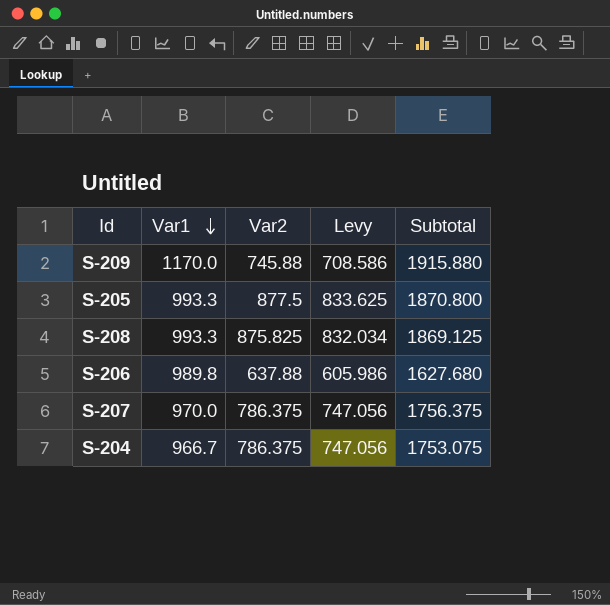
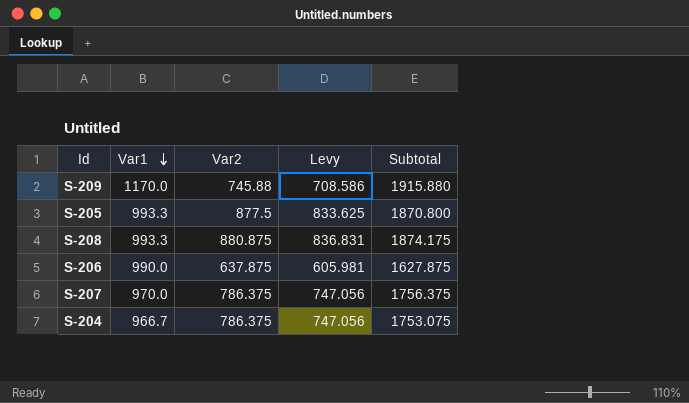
S-208 | Var2: 875.825 -> 880.875
S-208 | Levy: 832.034 -> 836.831
S-208 | Subtotal: 1869.125 -> 1874.175
S-206 | Var1: 989.8 -> 990.0
S-206 | Var2: 637.88 -> 637.875
S-206 | Levy: 605.986 -> 605.981
S-206 | Subtotal: 1627.680 -> 1627.875

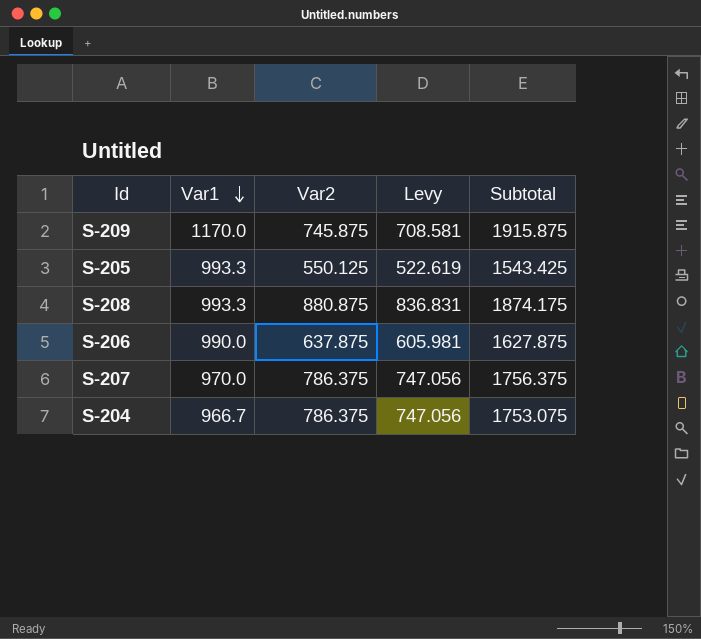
S-209 | Var2: 745.88 -> 745.875
S-209 | Levy: 708.586 -> 708.581
S-209 | Subtotal: 1915.880 -> 1915.875
S-205 | Var2: 877.5 -> 550.125
S-205 | Levy: 833.625 -> 522.619
S-205 | Subtotal: 1870.800 -> 1543.425

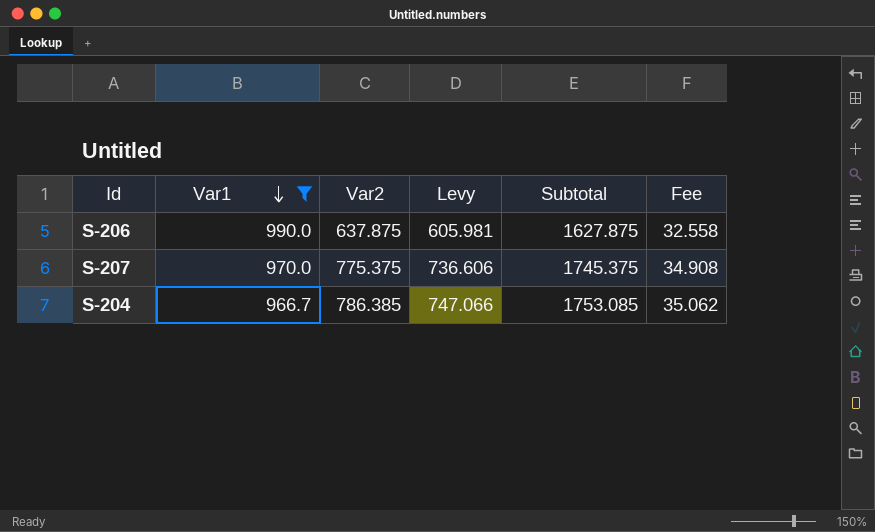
filter: none -> Var1 <= 990.0
column Fee | formula: none -> [Subtotal] * 0.02
S-207 | Var2: 786.375 -> 775.375
S-207 | Levy: 747.056 -> 736.606
S-207 | Subtotal: 1756.375 -> 1745.375
S-204 | Var2: 786.375 -> 786.385
S-204 | Levy: 747.056 -> 747.066
S-204 | Subtotal: 1753.075 -> 1753.085

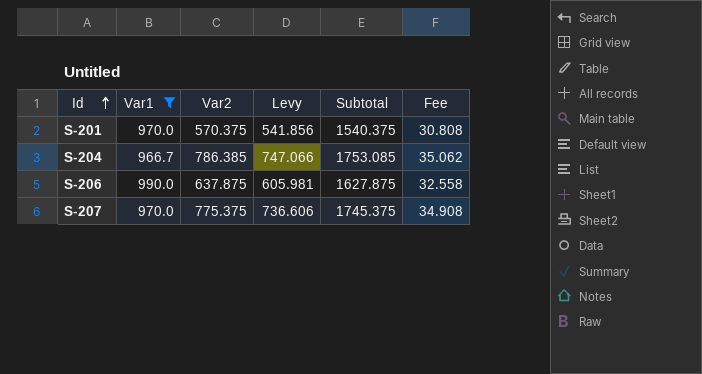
row order: Var1 descending -> Id ascending
row S-201: none -> 970.0 | 570.375 | 541.856 | 1540.375 | 30.808

